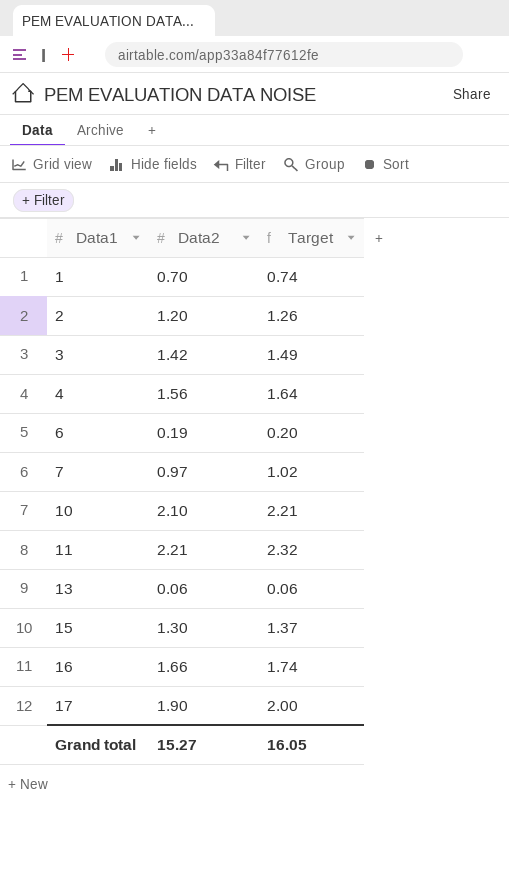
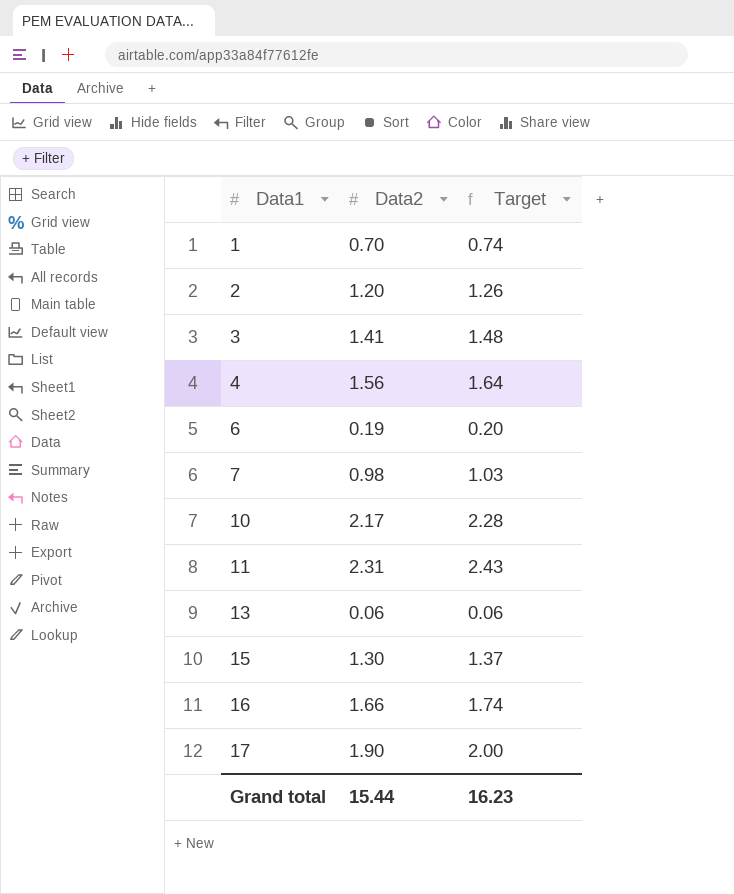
3 | Data2: 1.42 -> 1.41
3 | Target: 1.49 -> 1.48
7 | Data2: 0.97 -> 0.98
7 | Target: 1.02 -> 1.03
10 | Data2: 2.10 -> 2.17
10 | Target: 2.21 -> 2.28
11 | Data2: 2.21 -> 2.31
11 | Target: 2.32 -> 2.43
Grand total | Data2: 15.27 -> 15.44
Grand total | Target: 16.05 -> 16.23

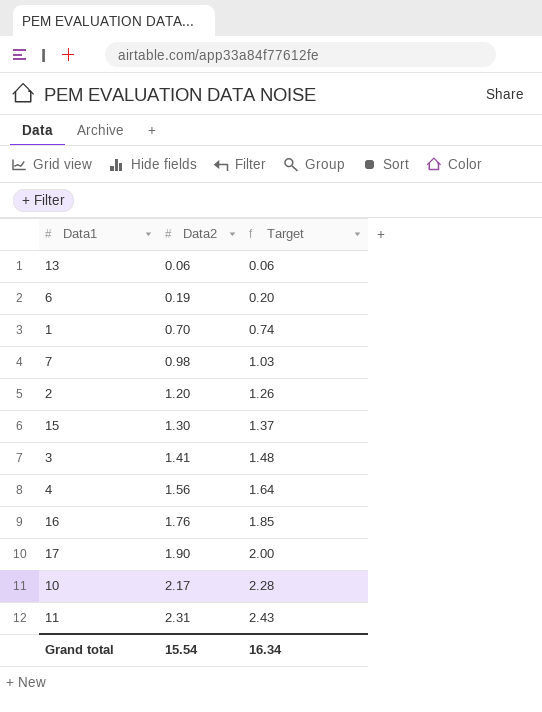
row order: Data1 ascending -> Data2 ascending
16 | Data2: 1.66 -> 1.76
16 | Target: 1.74 -> 1.85
Grand total | Data2: 15.44 -> 15.54
Grand total | Target: 16.23 -> 16.34

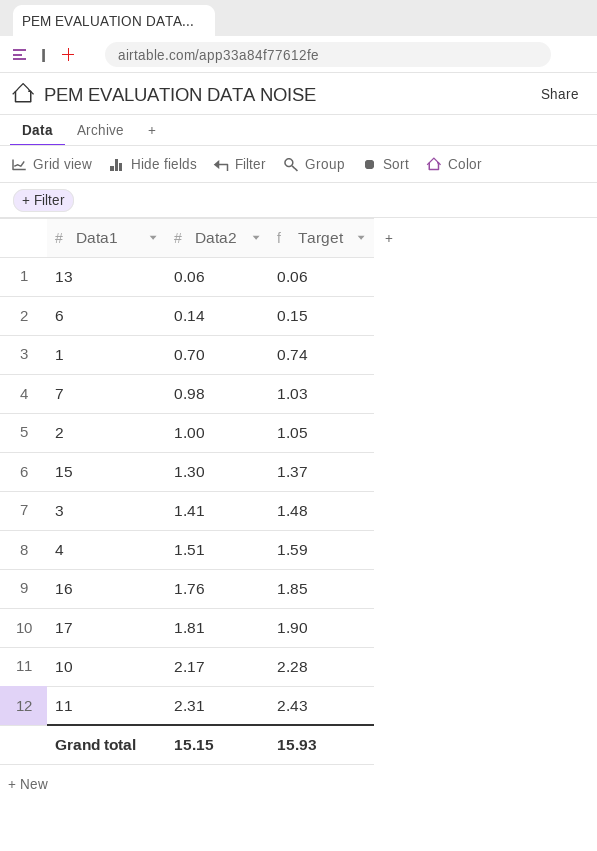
6 | Data2: 0.19 -> 0.14
6 | Target: 0.20 -> 0.15
2 | Data2: 1.20 -> 1.00
2 | Target: 1.26 -> 1.05
4 | Data2: 1.56 -> 1.51
4 | Target: 1.64 -> 1.59
17 | Data2: 1.90 -> 1.81
17 | Target: 2.00 -> 1.90
Grand total | Data2: 15.54 -> 15.15
Grand total | Target: 16.34 -> 15.93

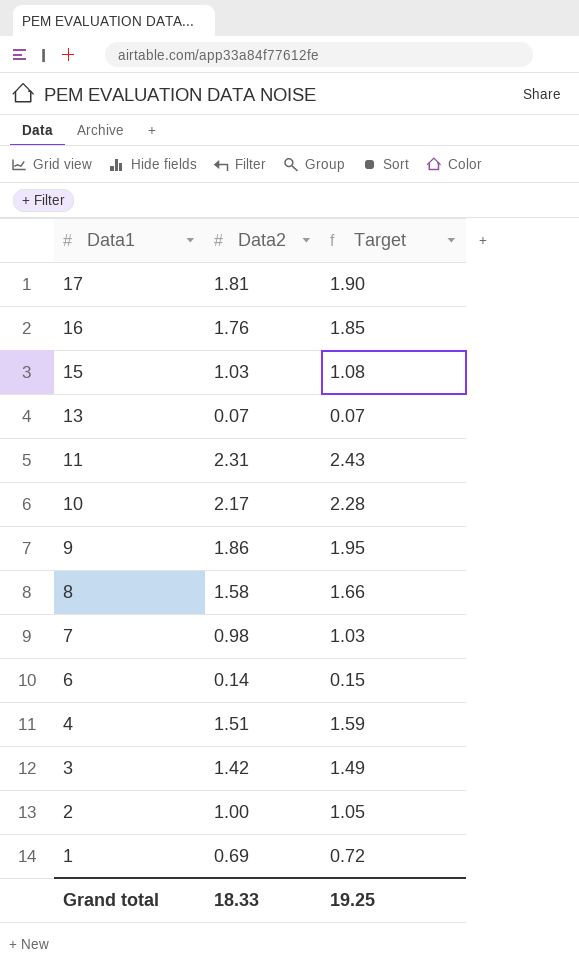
row order: Data2 ascending -> Data1 descending
15 | Data2: 1.30 -> 1.03
15 | Target: 1.37 -> 1.08
13 | Data2: 0.06 -> 0.07
13 | Target: 0.06 -> 0.07
row 9: none -> 1.86 | 1.95
row 8: none -> 1.58 | 1.66
3 | Data2: 1.41 -> 1.42
3 | Target: 1.48 -> 1.49
1 | Data2: 0.70 -> 0.69
1 | Target: 0.74 -> 0.72
Grand total | Data2: 15.15 -> 18.33
Grand total | Target: 15.93 -> 19.25

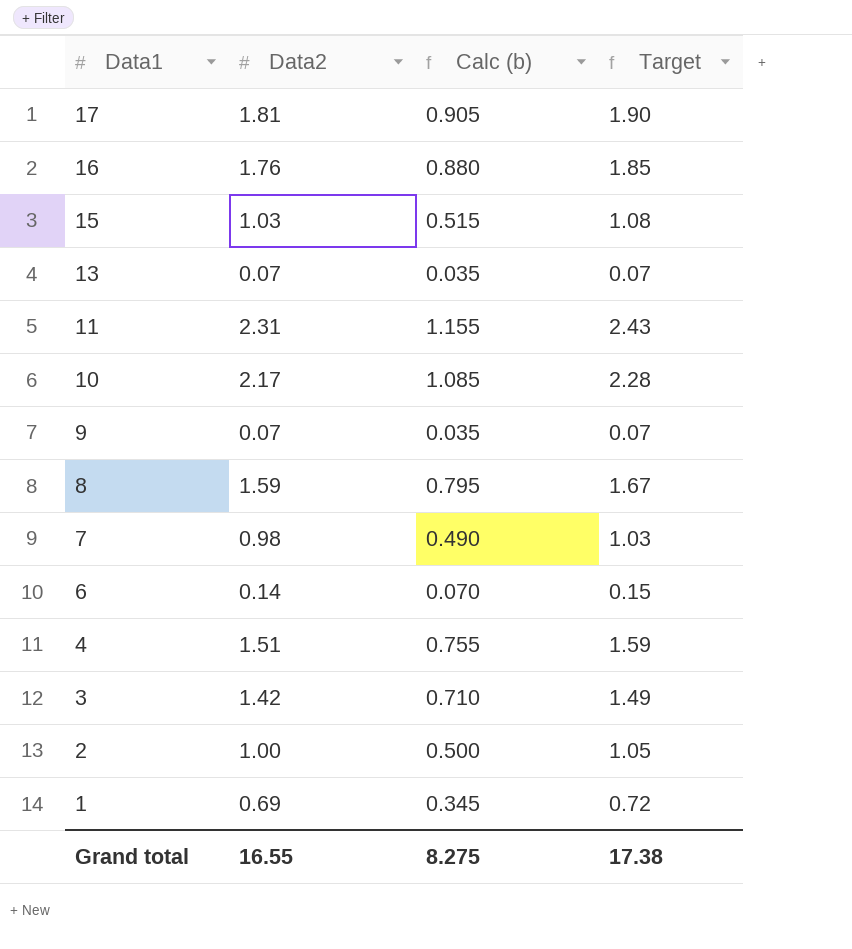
column Calc (b) | formula: none -> [Data2] * 0.5
9 | Data2: 1.86 -> 0.07
9 | Target: 1.95 -> 0.07
8 | Data2: 1.58 -> 1.59
8 | Target: 1.66 -> 1.67
Grand total | Data2: 18.33 -> 16.55
Grand total | Target: 19.25 -> 17.38

